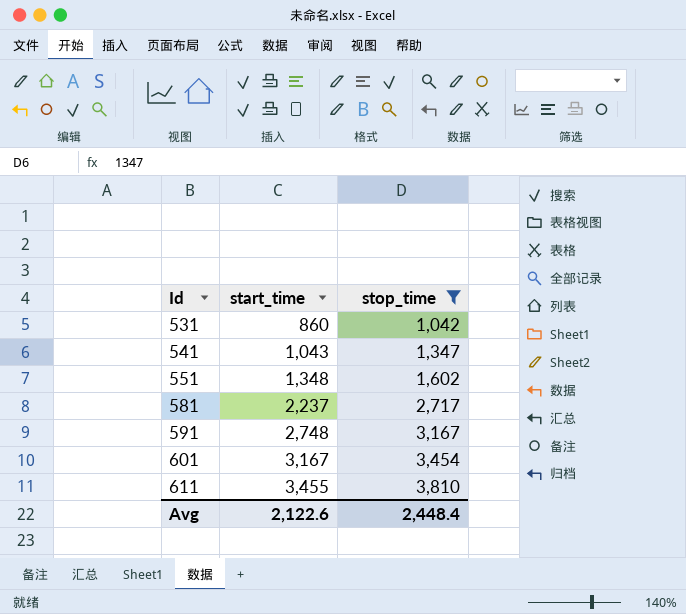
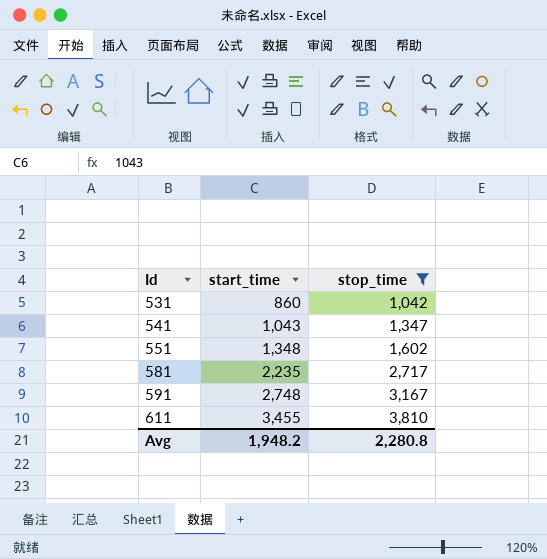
row 601: 3,167 | 3,454 -> none
581 | start_time: 2,237 -> 2,235
Avg | start_time: 2,122.6 -> 1,948.2
Avg | stop_time: 2,448.4 -> 2,280.8

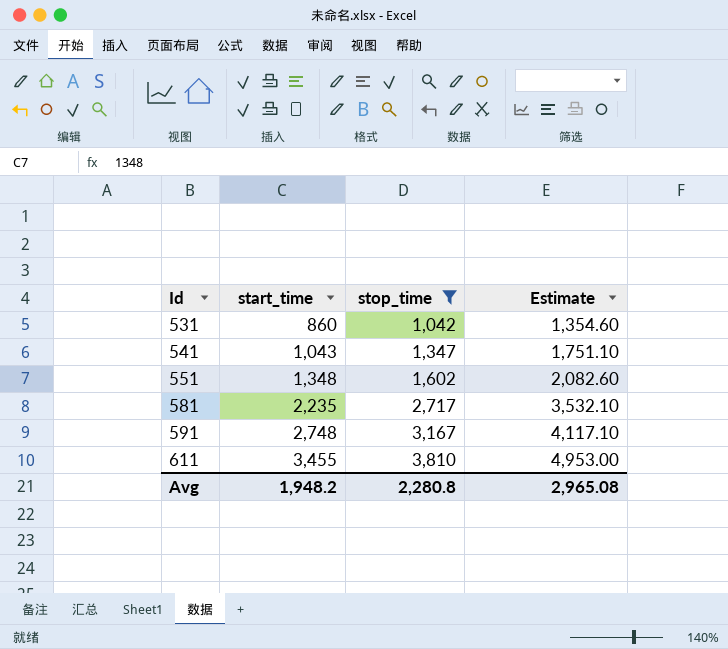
column Estimate | formula: none -> [stop_time] * 1.3

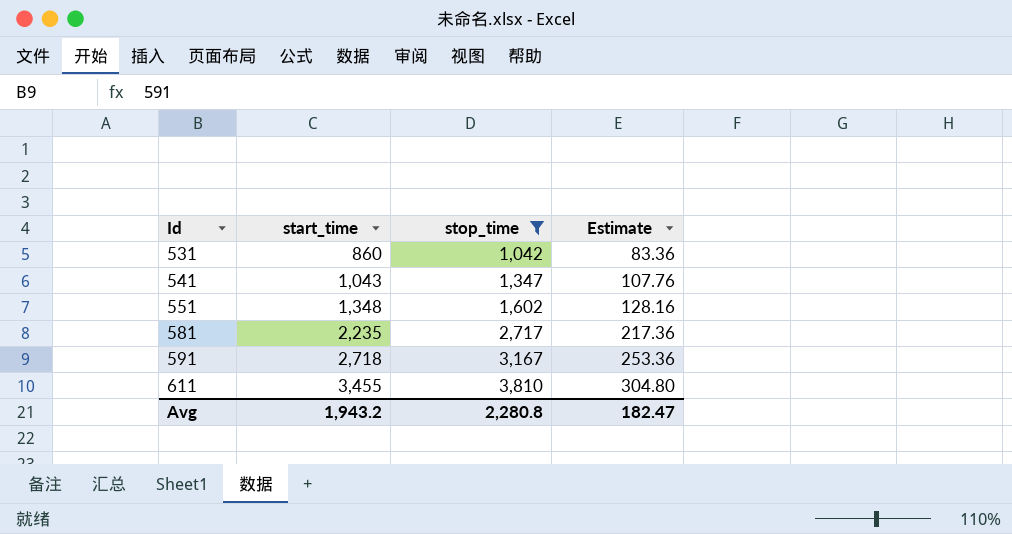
column Estimate | formula: [stop_time] * 1.3 -> [stop_time] * 0.08
591 | start_time: 2,748 -> 2,718
Avg | start_time: 1,948.2 -> 1,943.2
Avg | Estimate: 2,965.08 -> 182.47

